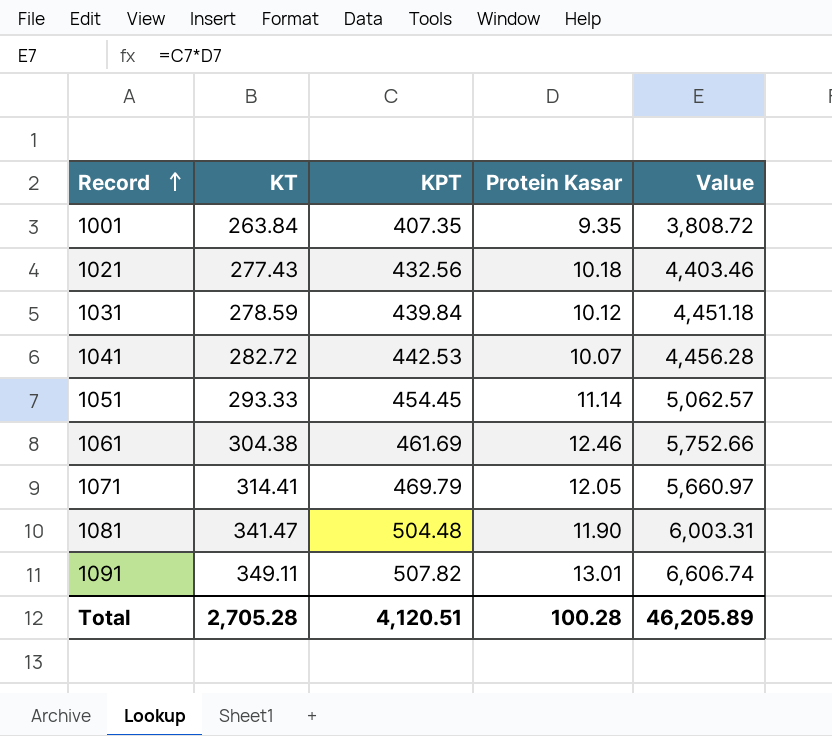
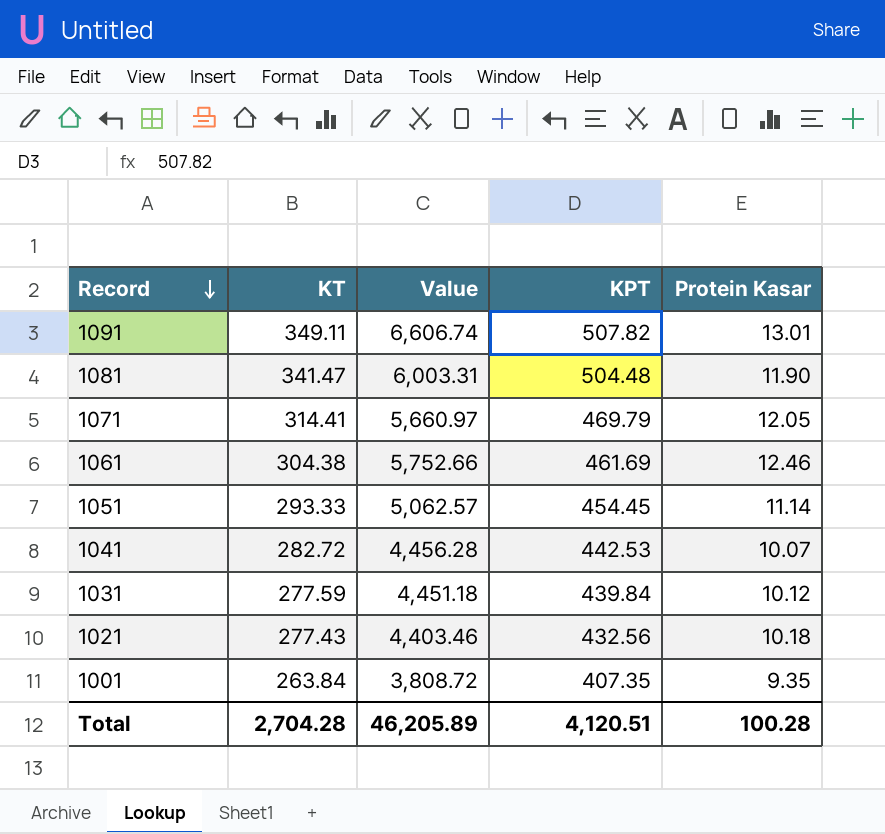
row order: Record ascending -> Record descending
column Value | position: 5 -> 3
1031 | KT: 278.59 -> 277.59
Total | KT: 2,705.28 -> 2,704.28

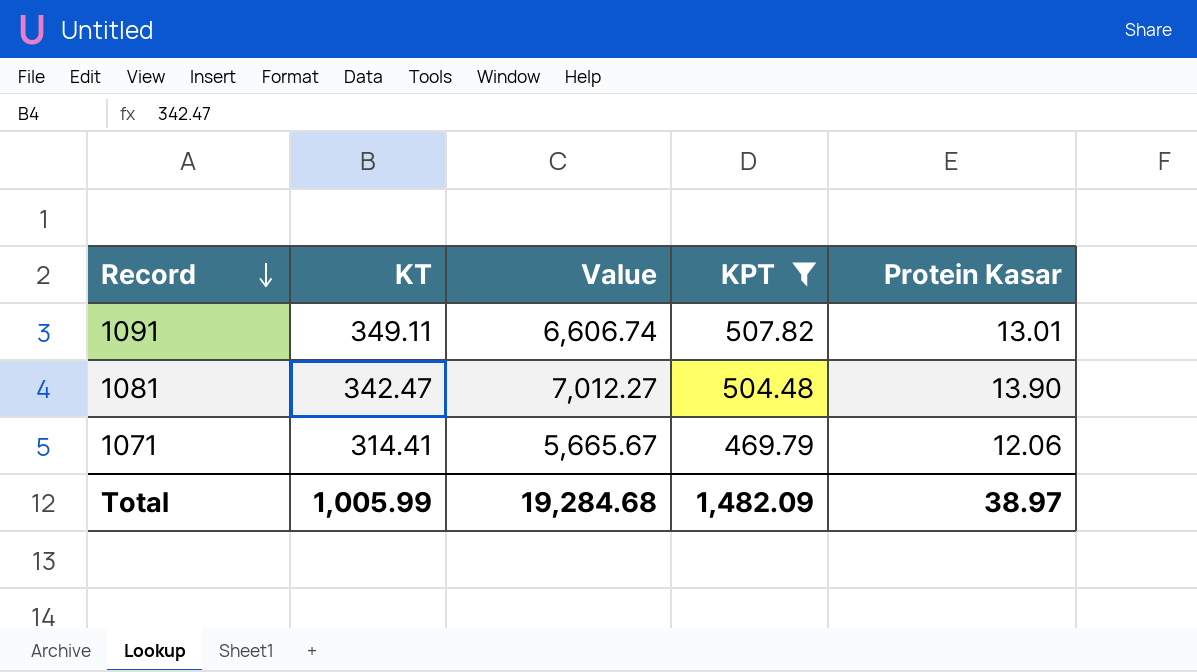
filter: none -> KPT >= 469.79
1081 | KT: 341.47 -> 342.47
1081 | Value: 6,003.31 -> 7,012.27
1081 | Protein Kasar: 11.90 -> 13.90
1071 | Value: 5,660.97 -> 5,665.67
1071 | Protein Kasar: 12.05 -> 12.06
Total | KT: 2,704.28 -> 1,005.99
Total | Value: 46,205.89 -> 19,284.68
Total | KPT: 4,120.51 -> 1,482.09
Total | Protein Kasar: 100.28 -> 38.97

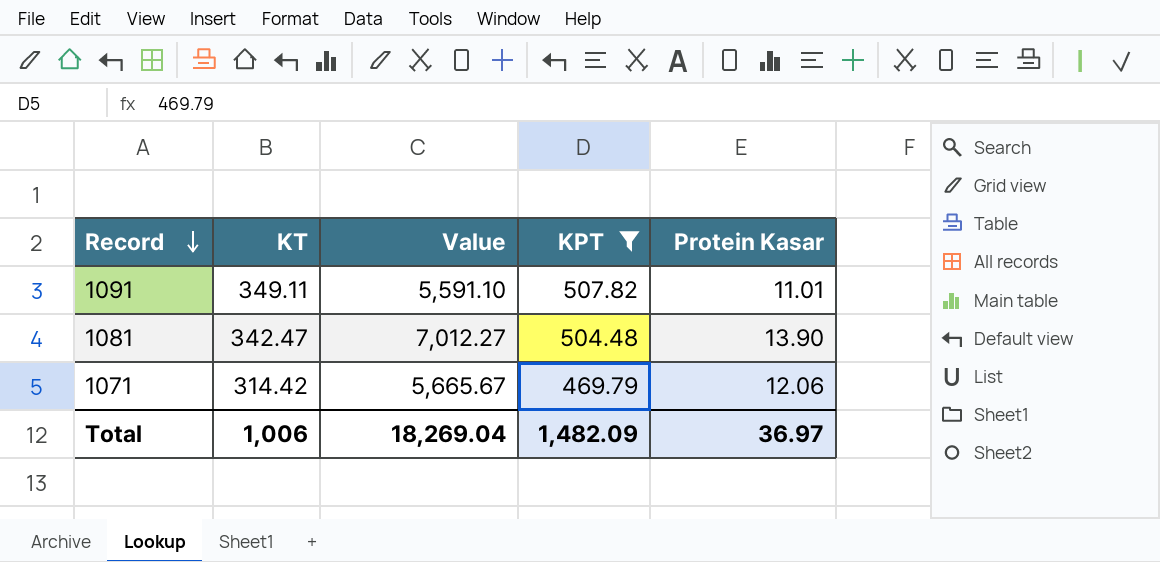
1091 | Value: 6,606.74 -> 5,591.10
1091 | Protein Kasar: 13.01 -> 11.01
1071 | KT: 314.41 -> 314.42
Total | KT: 1,005.99 -> 1,006
Total | Value: 19,284.68 -> 18,269.04
Total | Protein Kasar: 38.97 -> 36.97

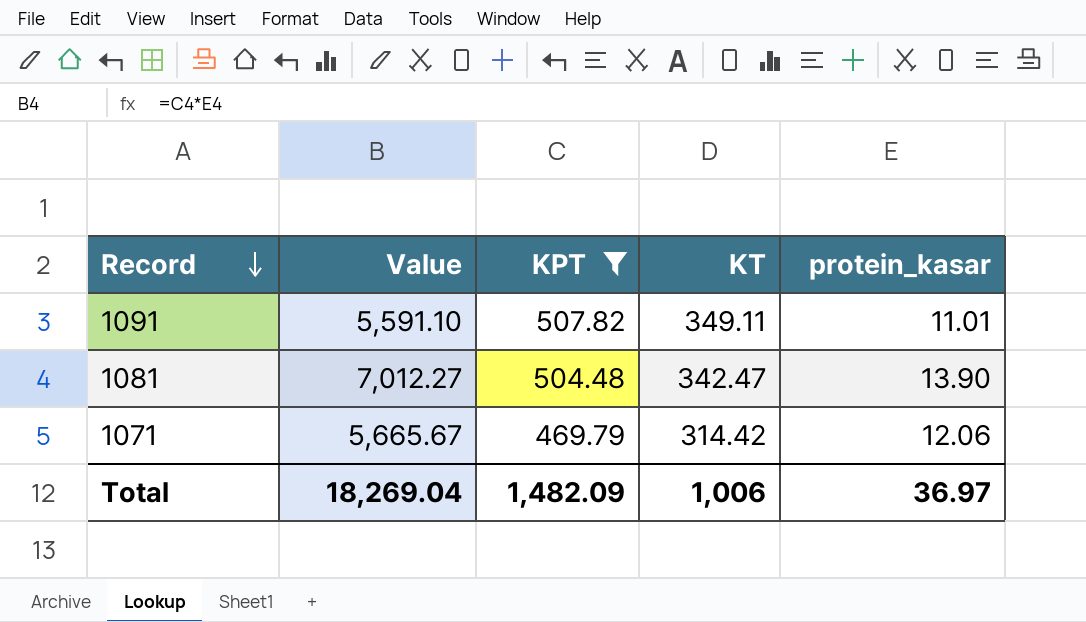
column KT | position: 2 -> 4
column name: Protein Kasar -> protein_kasar

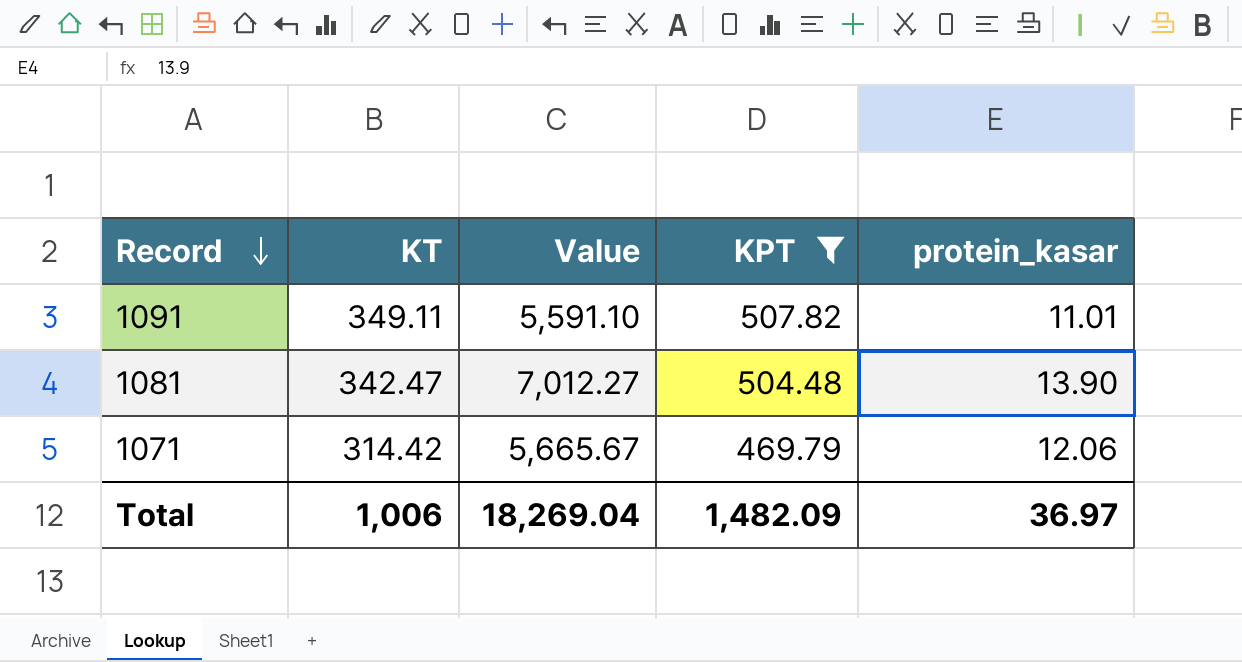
column KT | position: 4 -> 2

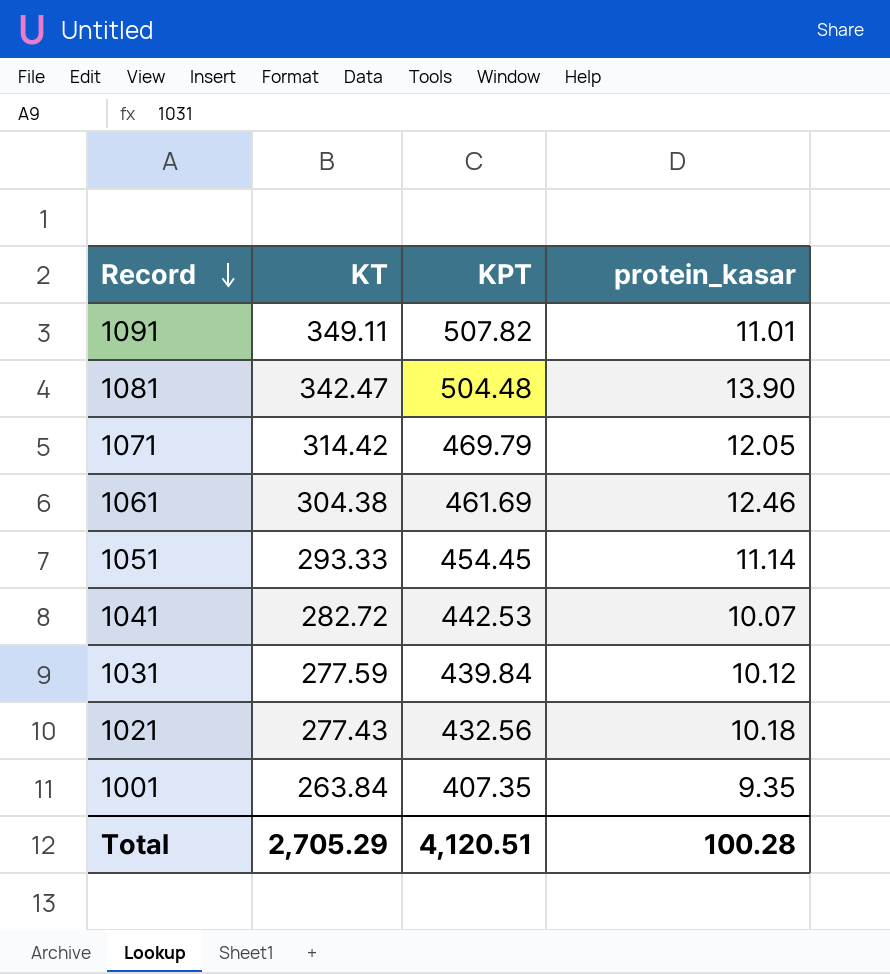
filter: KPT >= 469.79 -> none
column Value | formula: [KPT] * [protein_kasar] -> none
1071 | protein_kasar: 12.06 -> 12.05
Total | KT: 1,006 -> 2,705.29
Total | KPT: 1,482.09 -> 4,120.51
Total | protein_kasar: 36.97 -> 100.28

